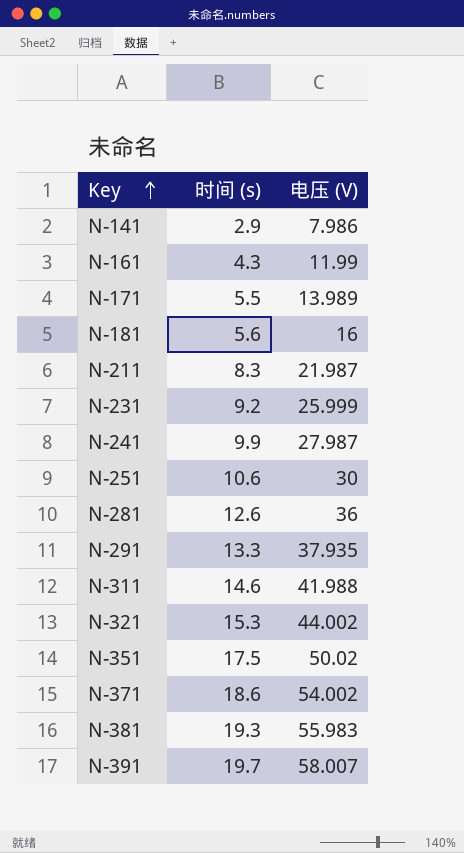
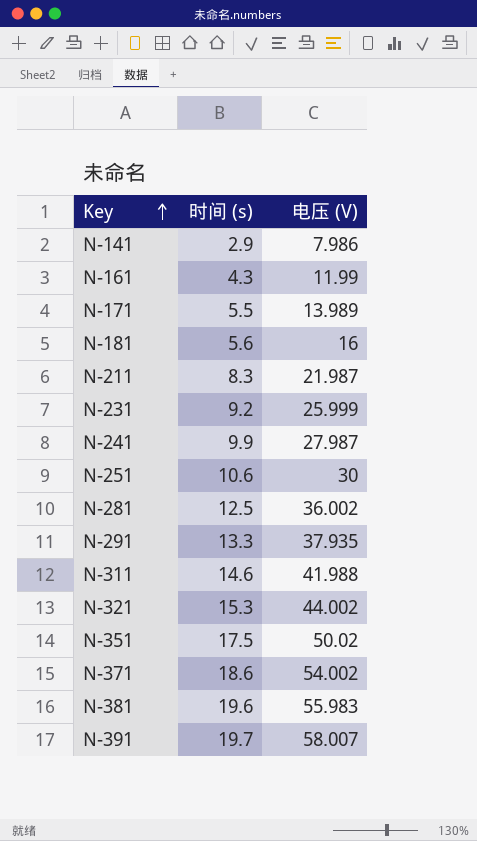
N-281 | 时间 (s): 12.6 -> 12.5
N-281 | 电压 (V): 36 -> 36.002
N-381 | 时间 (s): 19.3 -> 19.6

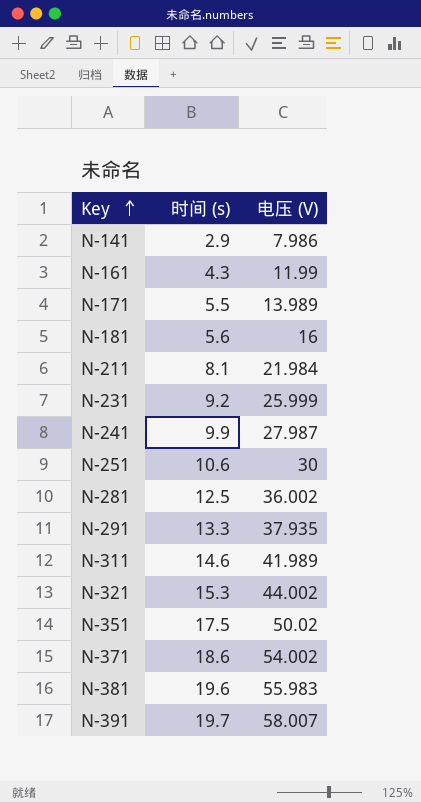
N-211 | 时间 (s): 8.3 -> 8.1
N-211 | 电压 (V): 21.987 -> 21.984
N-311 | 电压 (V): 41.988 -> 41.989

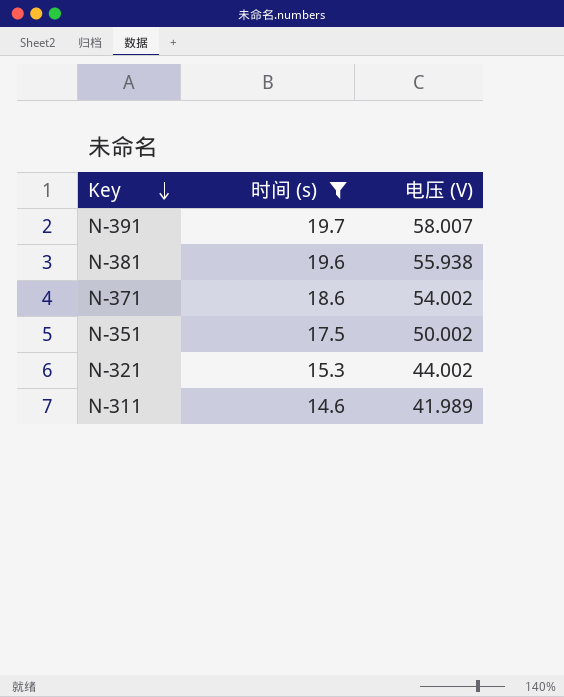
filter: none -> 时间 (s) >= 14.6
row order: Key ascending -> Key descending
N-381 | 电压 (V): 55.983 -> 55.938
N-351 | 电压 (V): 50.02 -> 50.002

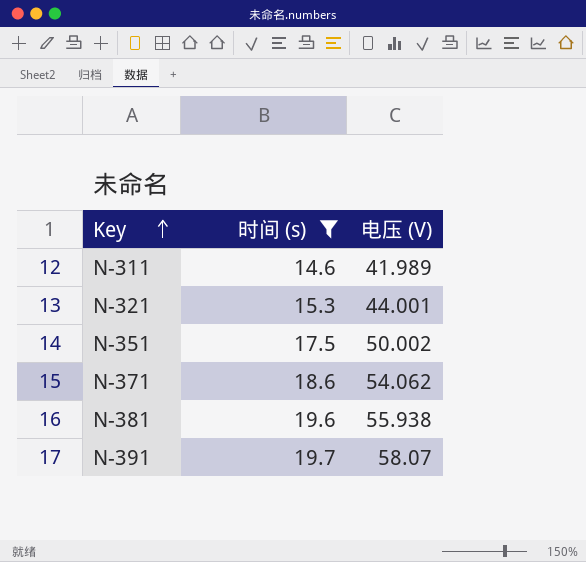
row order: Key descending -> Key ascending
N-321 | 电压 (V): 44.002 -> 44.001
N-371 | 电压 (V): 54.002 -> 54.062
N-391 | 电压 (V): 58.007 -> 58.07

